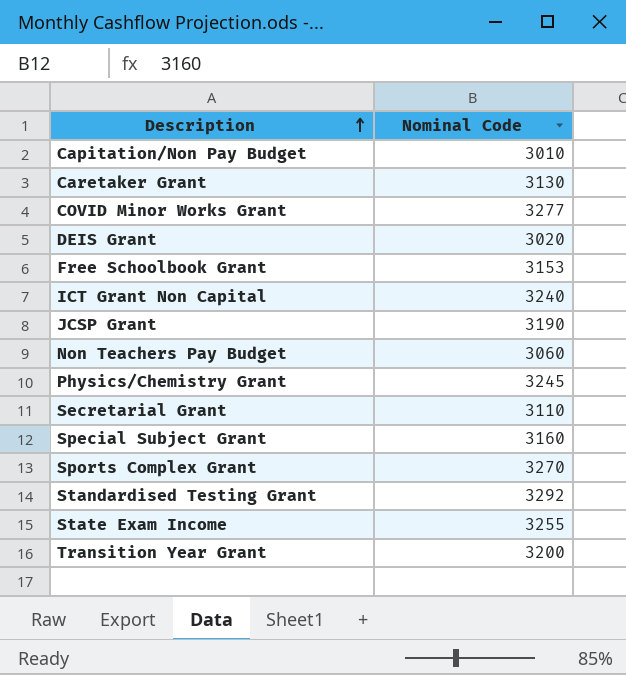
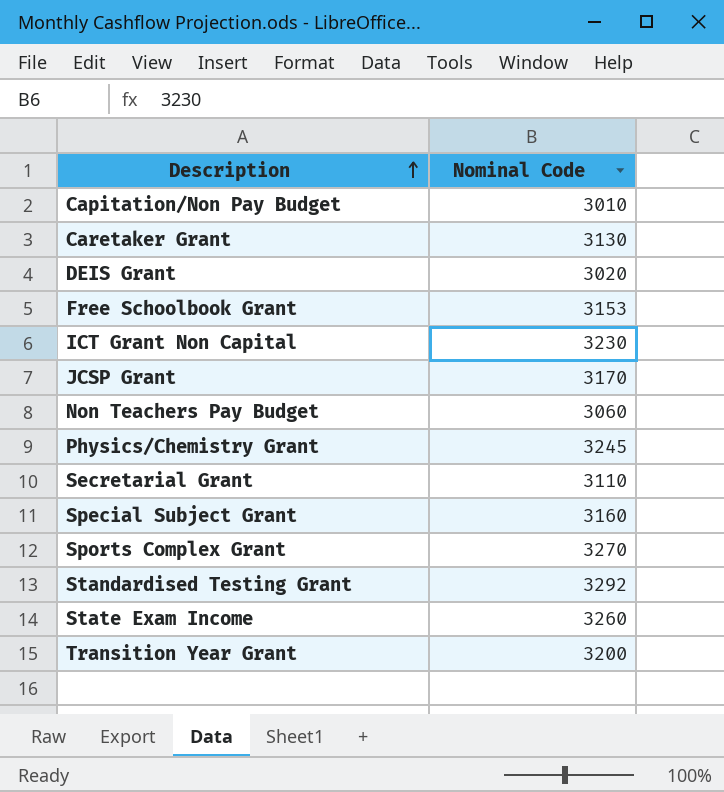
row COVID Minor Works Grant: 3277 -> none
ICT Grant Non Capital | Nominal Code: 3240 -> 3230
JCSP Grant | Nominal Code: 3190 -> 3170
State Exam Income | Nominal Code: 3255 -> 3260

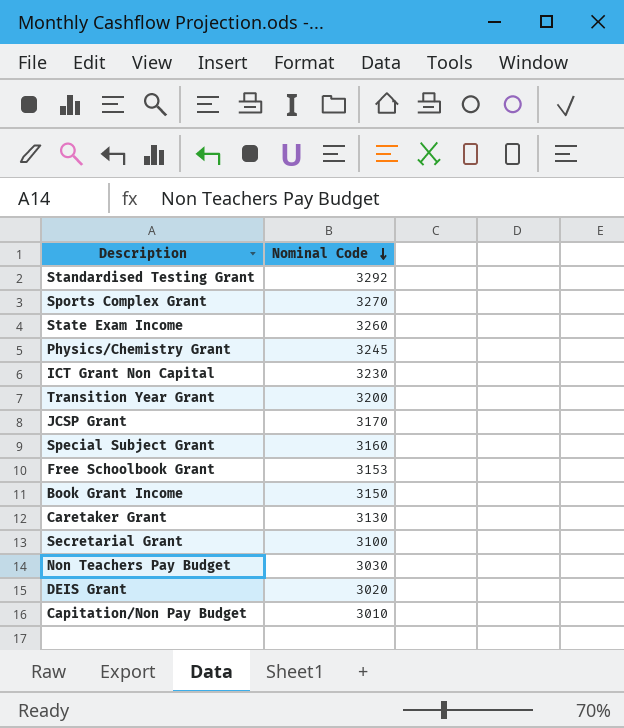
row order: Description ascending -> Nominal Code descending
row Book Grant Income: none -> 3150
Secretarial Grant | Nominal Code: 3110 -> 3100
Non Teachers Pay Budget | Nominal Code: 3060 -> 3030

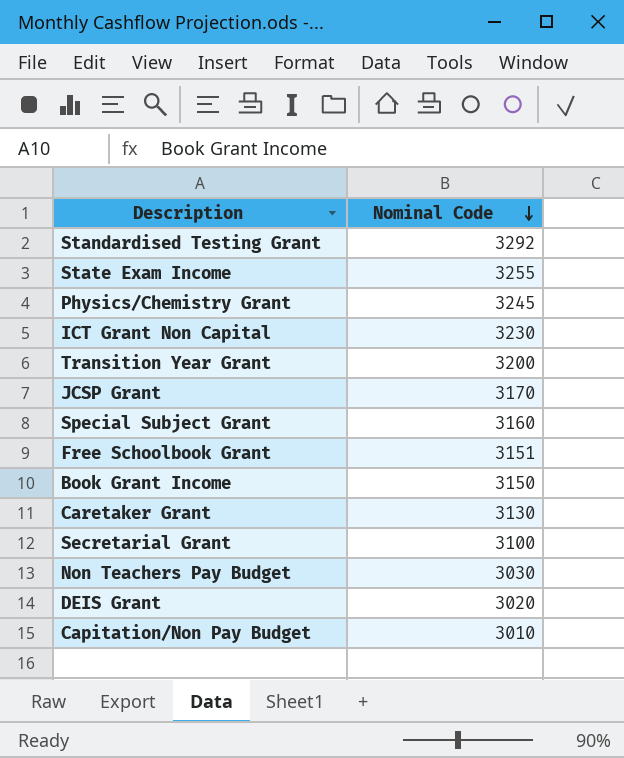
row Sports Complex Grant: 3270 -> none
State Exam Income | Nominal Code: 3260 -> 3255
Free Schoolbook Grant | Nominal Code: 3153 -> 3151

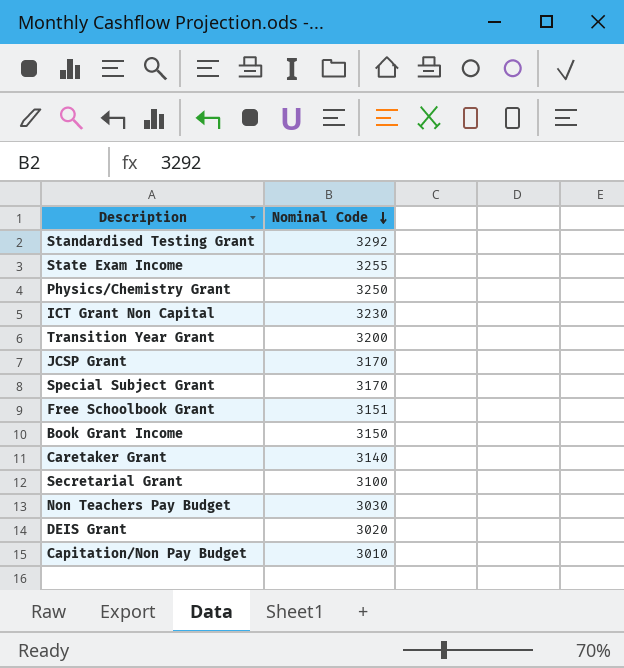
Physics/Chemistry Grant | Nominal Code: 3245 -> 3250
Special Subject Grant | Nominal Code: 3160 -> 3170
Caretaker Grant | Nominal Code: 3130 -> 3140

